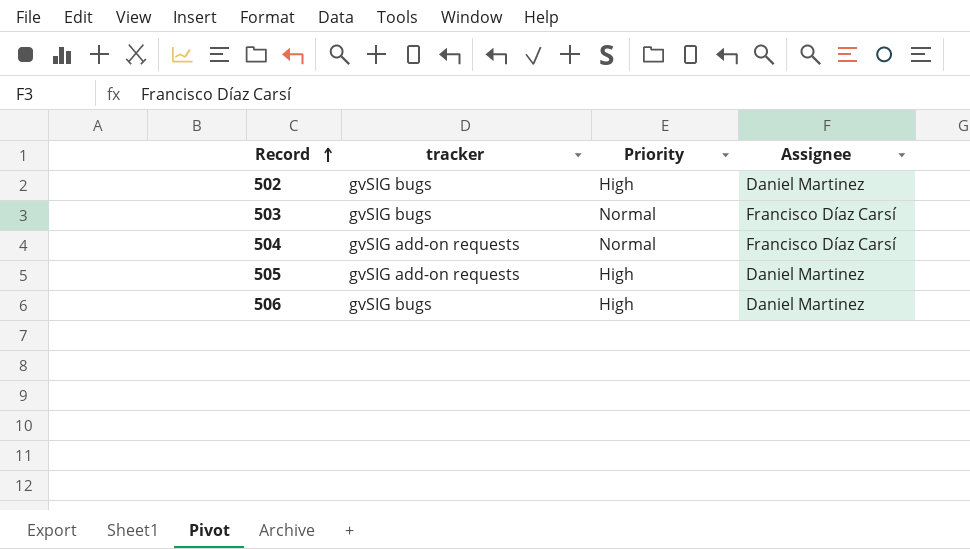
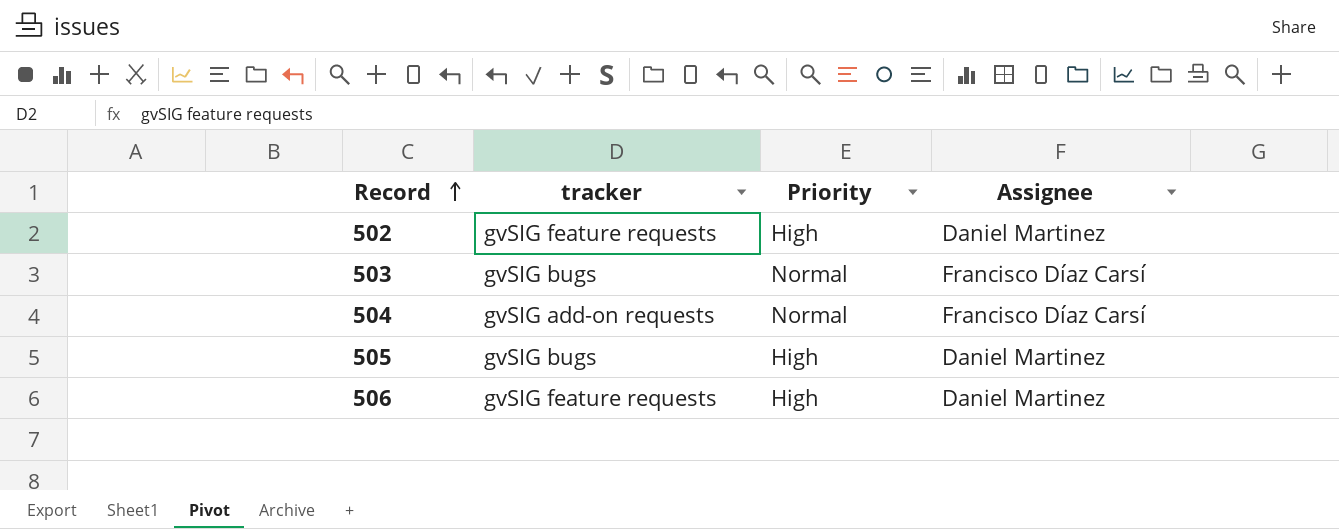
502 | tracker: gvSIG bugs -> gvSIG feature requests
505 | tracker: gvSIG add-on requests -> gvSIG bugs
506 | tracker: gvSIG bugs -> gvSIG feature requests

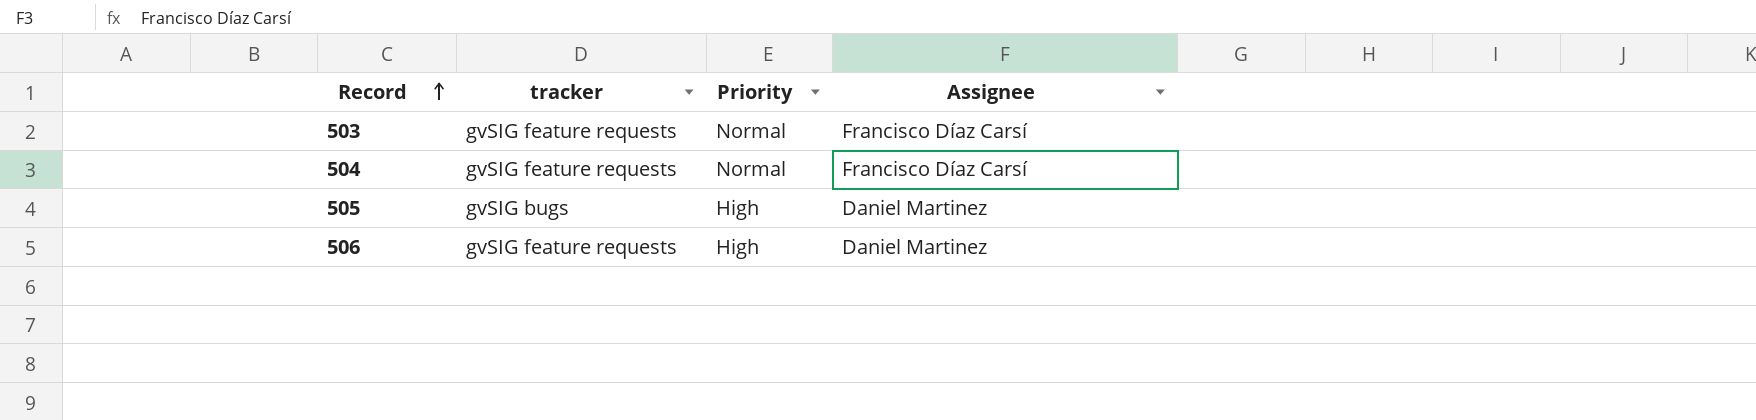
row 502: gvSIG feature requests | High | Daniel Martinez -> none
503 | tracker: gvSIG bugs -> gvSIG feature requests
504 | tracker: gvSIG add-on requests -> gvSIG feature requests

